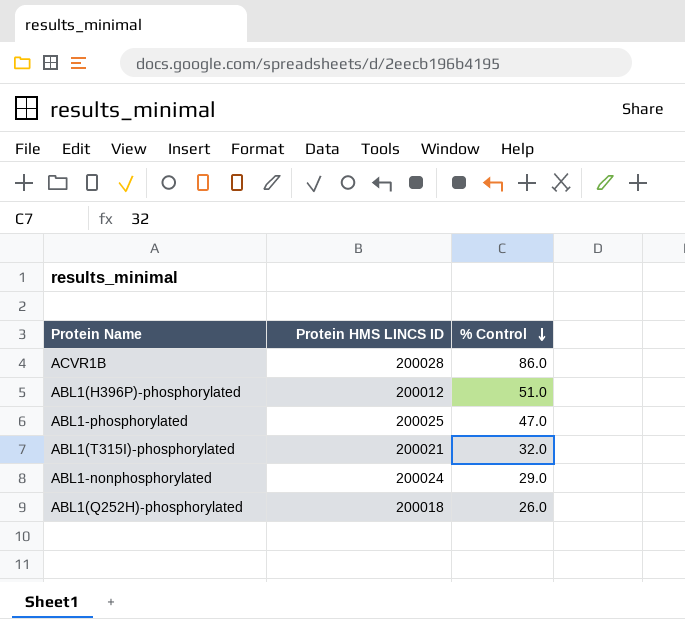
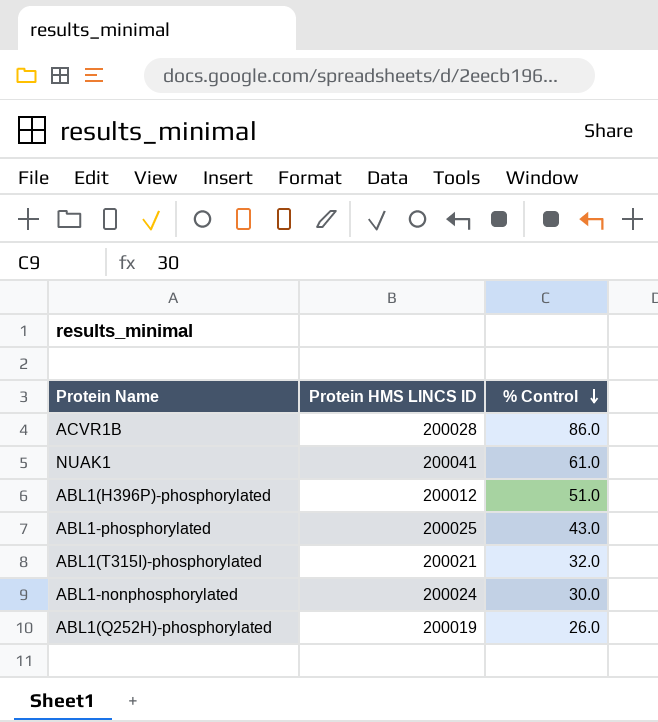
row NUAK1: none -> 200041 | 61.0
ABL1-phosphorylated | % Control: 47.0 -> 43.0
ABL1-nonphosphorylated | % Control: 29.0 -> 30.0
ABL1(Q252H)-phosphorylated | Protein HMS LINCS ID: 200018 -> 200019

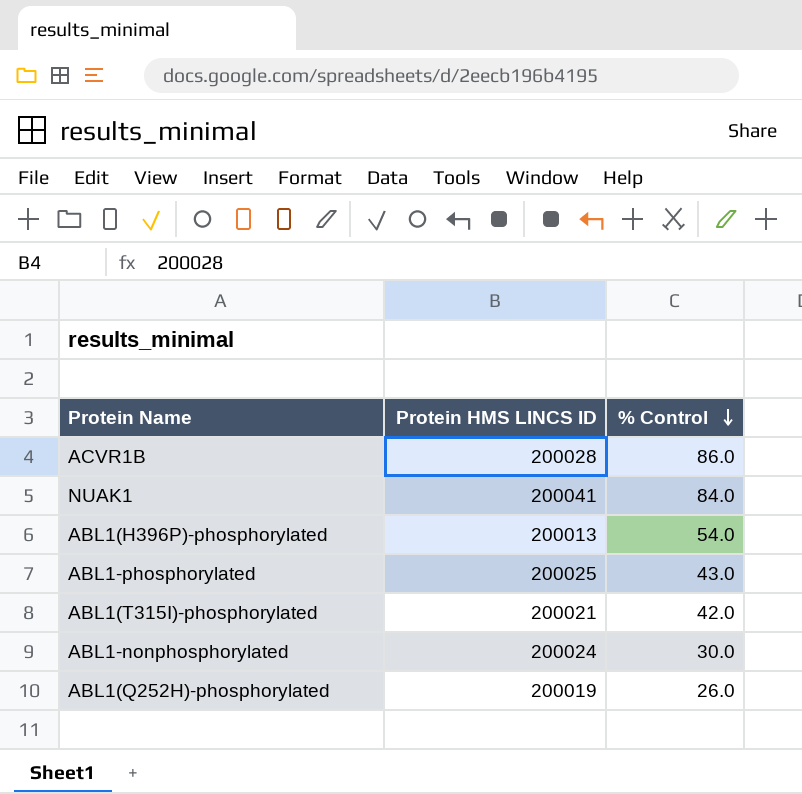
NUAK1 | % Control: 61.0 -> 84.0
ABL1(H396P)-phosphorylated | Protein HMS LINCS ID: 200012 -> 200013
ABL1(H396P)-phosphorylated | % Control: 51.0 -> 54.0
ABL1(T315I)-phosphorylated | % Control: 32.0 -> 42.0

